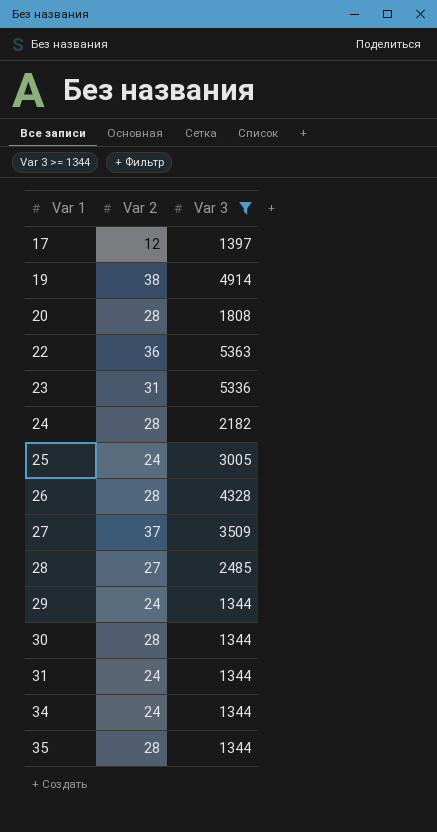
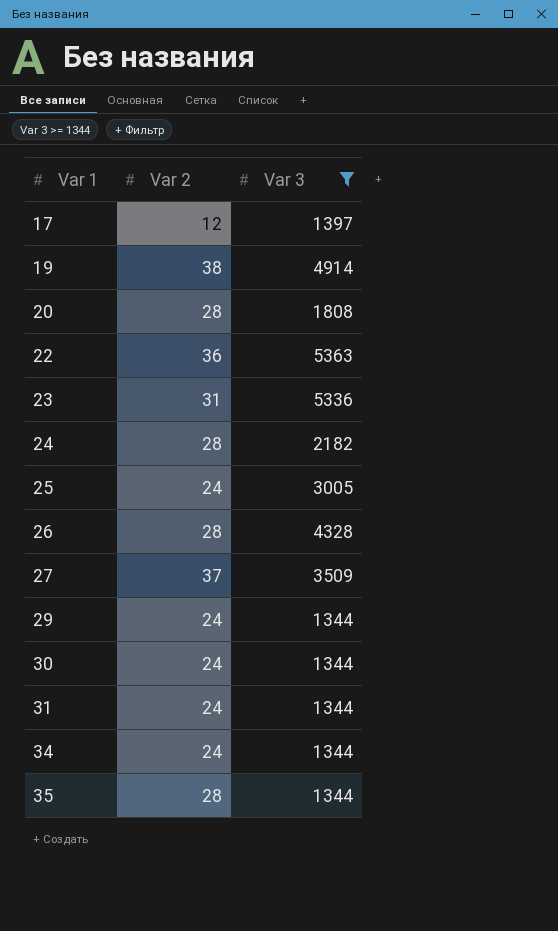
row 28: 27 | 2485 -> none
30 | Var 2: 28 -> 24

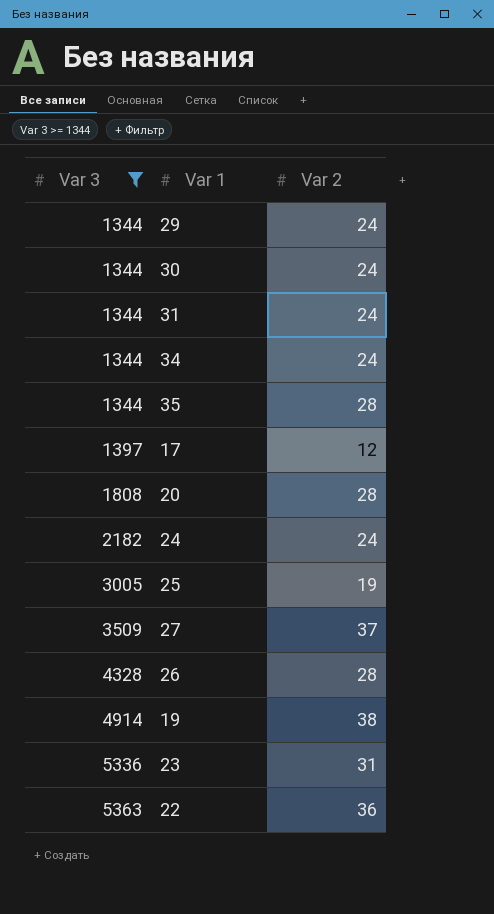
row order: Var 1 ascending -> Var 3 ascending
column Var 3 | position: 3 -> 1
24 | Var 2: 28 -> 24
25 | Var 2: 24 -> 19

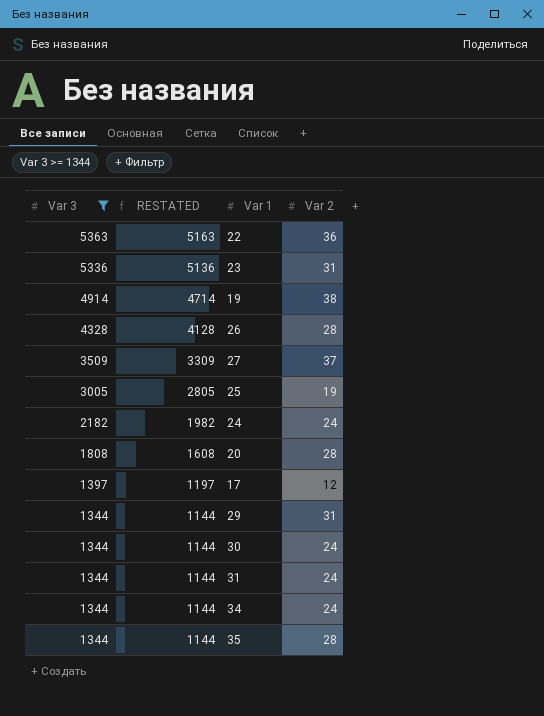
row order: Var 3 ascending -> Var 3 descending
column RESTATED | formula: none -> [Var 3] - 200
29 | Var 2: 24 -> 31

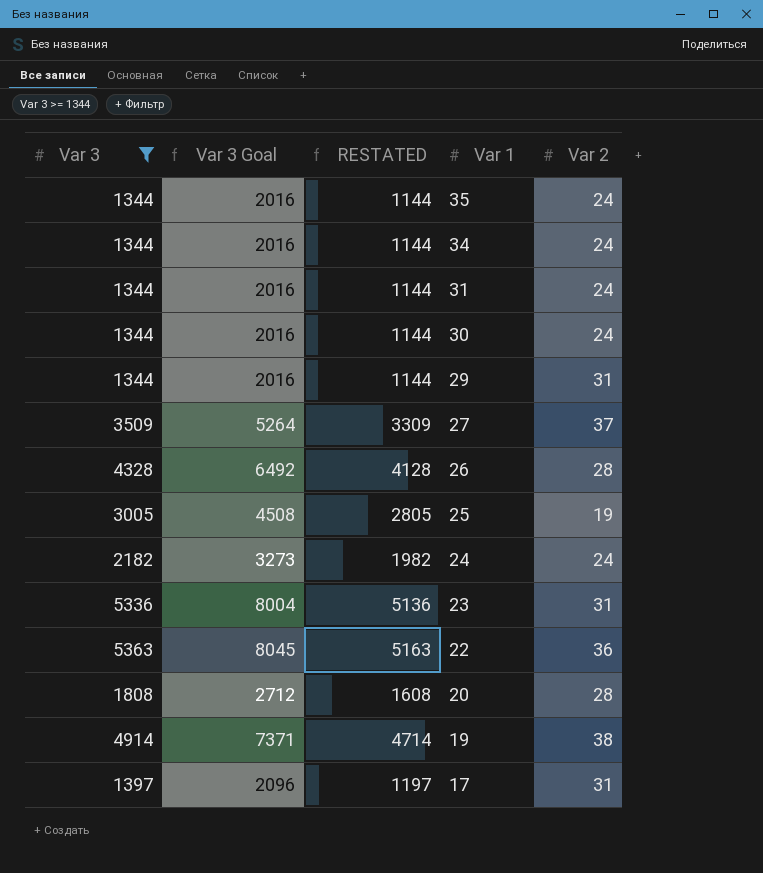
row order: Var 3 descending -> Var 1 descending
column Var 3 Goal | formula: none -> [Var 3] * 1.5
35 | Var 2: 28 -> 24
17 | Var 2: 12 -> 31

